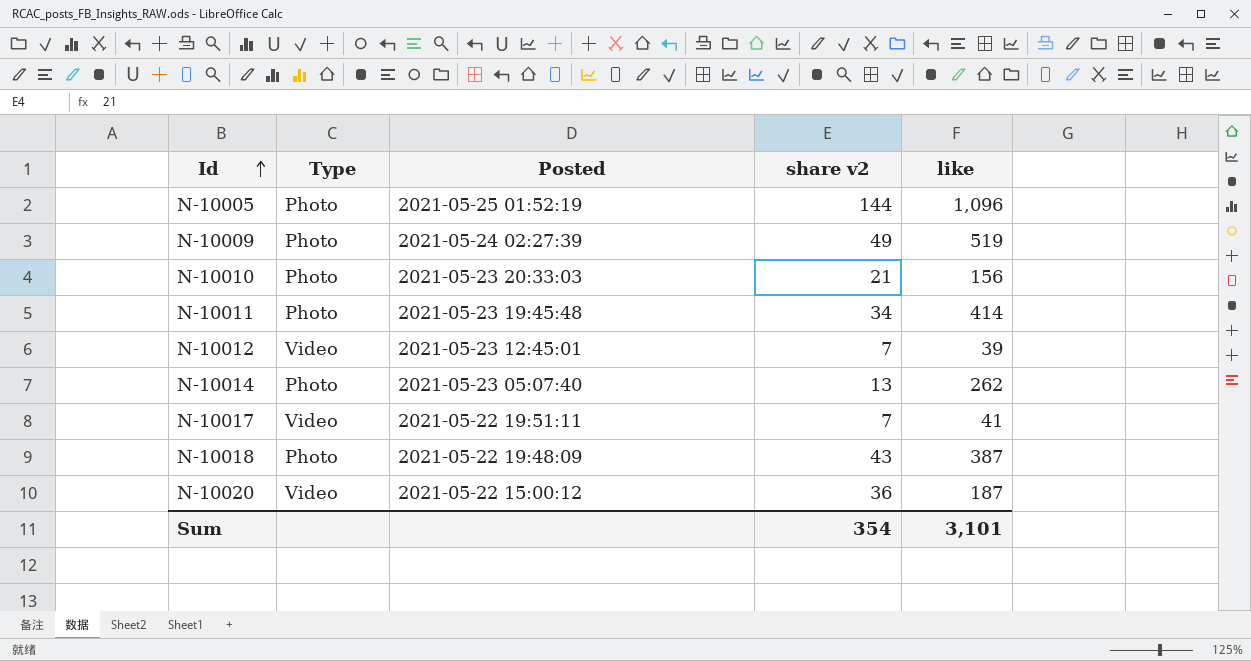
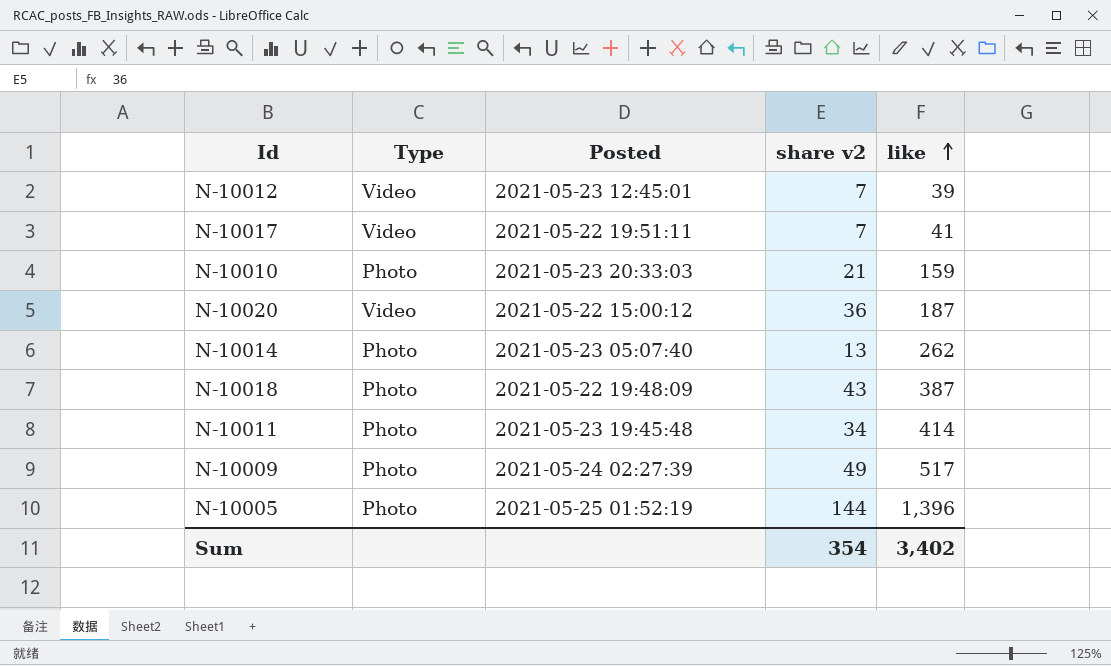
row order: Id ascending -> like ascending
N-10010 | like: 156 -> 159
N-10009 | like: 519 -> 517
N-10005 | like: 1,096 -> 1,396
Sum | like: 3,101 -> 3,402

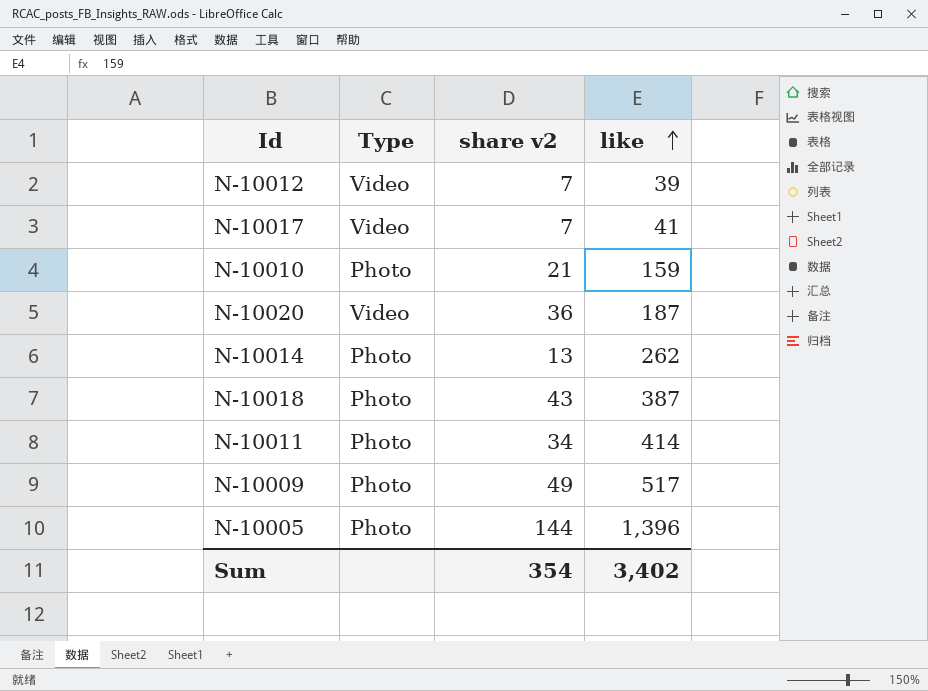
column Posted | position: 3 -> none

